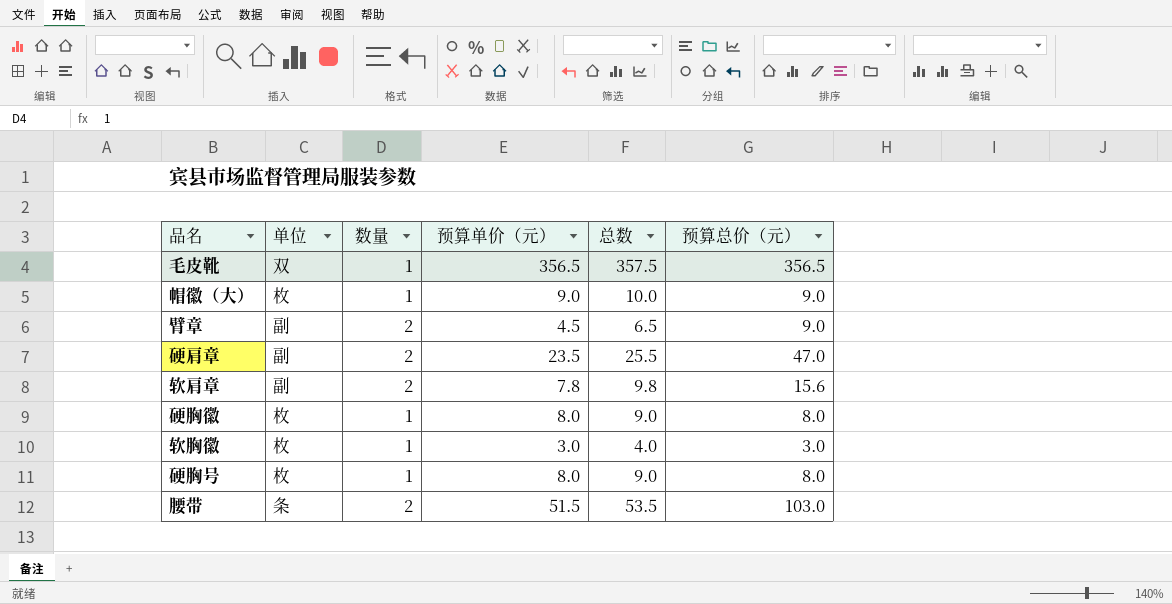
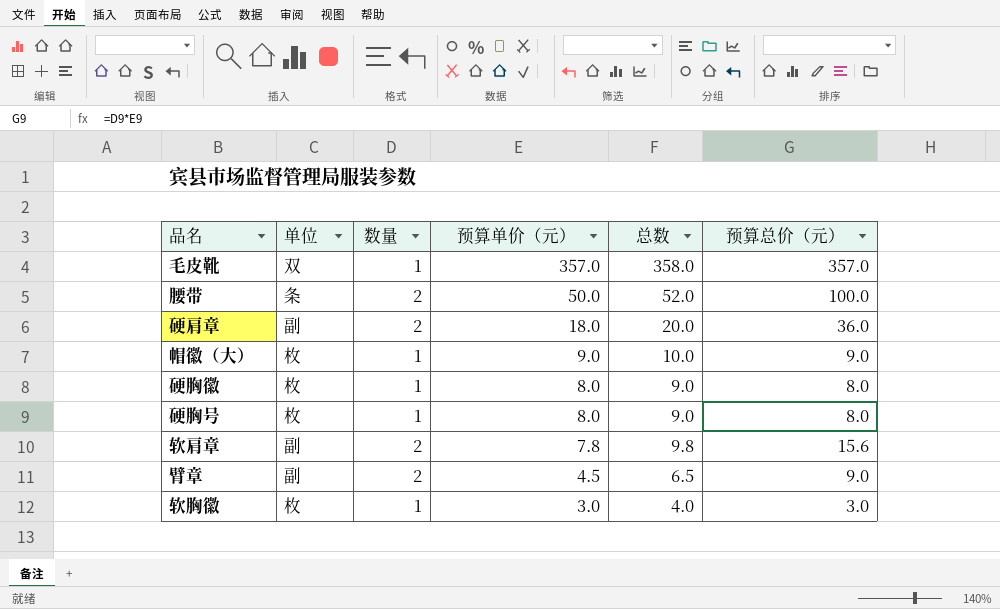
row order: none -> 预算单价（元） descending
毛皮靴 | 预算单价（元）: 356.5 -> 357.0
毛皮靴 | 总数: 357.5 -> 358.0
毛皮靴 | 预算总价（元）: 356.5 -> 357.0
腰带 | 预算单价（元）: 51.5 -> 50.0
腰带 | 总数: 53.5 -> 52.0
腰带 | 预算总价（元）: 103.0 -> 100.0
硬肩章 | 预算单价（元）: 23.5 -> 18.0
硬肩章 | 总数: 25.5 -> 20.0
硬肩章 | 预算总价（元）: 47.0 -> 36.0

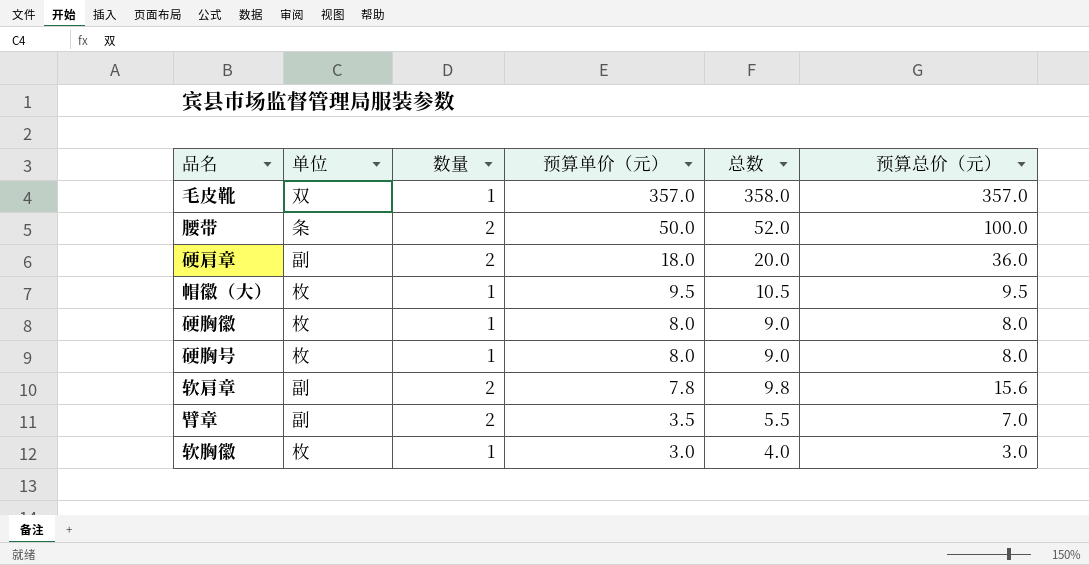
帽徽（大） | 预算单价（元）: 9.0 -> 9.5
帽徽（大） | 总数: 10.0 -> 10.5
帽徽（大） | 预算总价（元）: 9.0 -> 9.5
臂章 | 预算单价（元）: 4.5 -> 3.5
臂章 | 总数: 6.5 -> 5.5
臂章 | 预算总价（元）: 9.0 -> 7.0

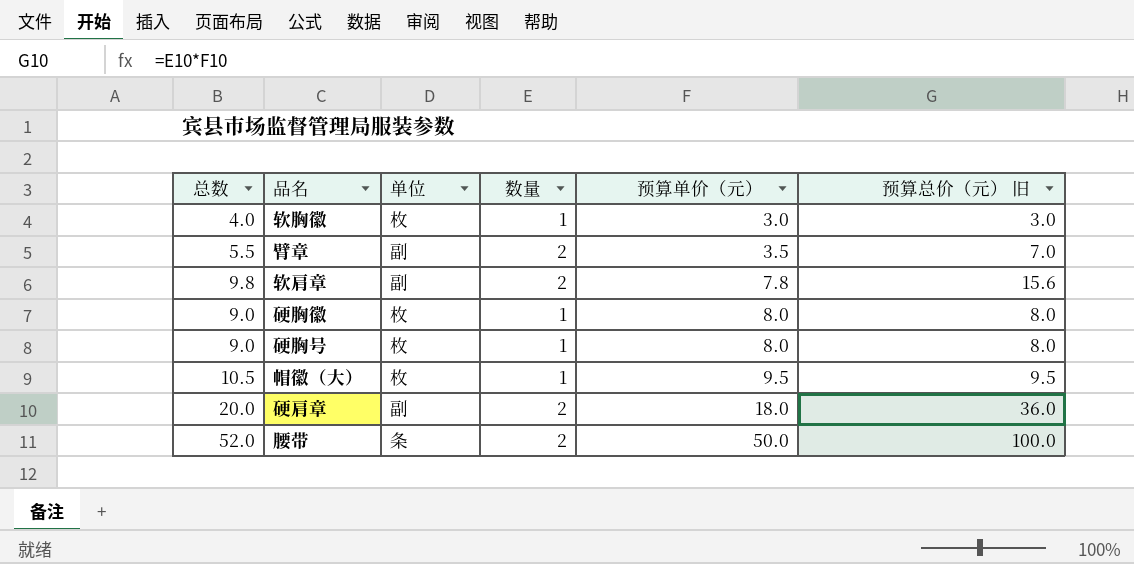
row order: 预算单价（元） descending -> 预算单价（元） ascending
column 总数 | position: 5 -> 1
column name: 预算总价（元） -> 预算总价（元） 旧
row 毛皮靴: 双 | 1 | 357.0 | 358.0 | 357.0 -> none

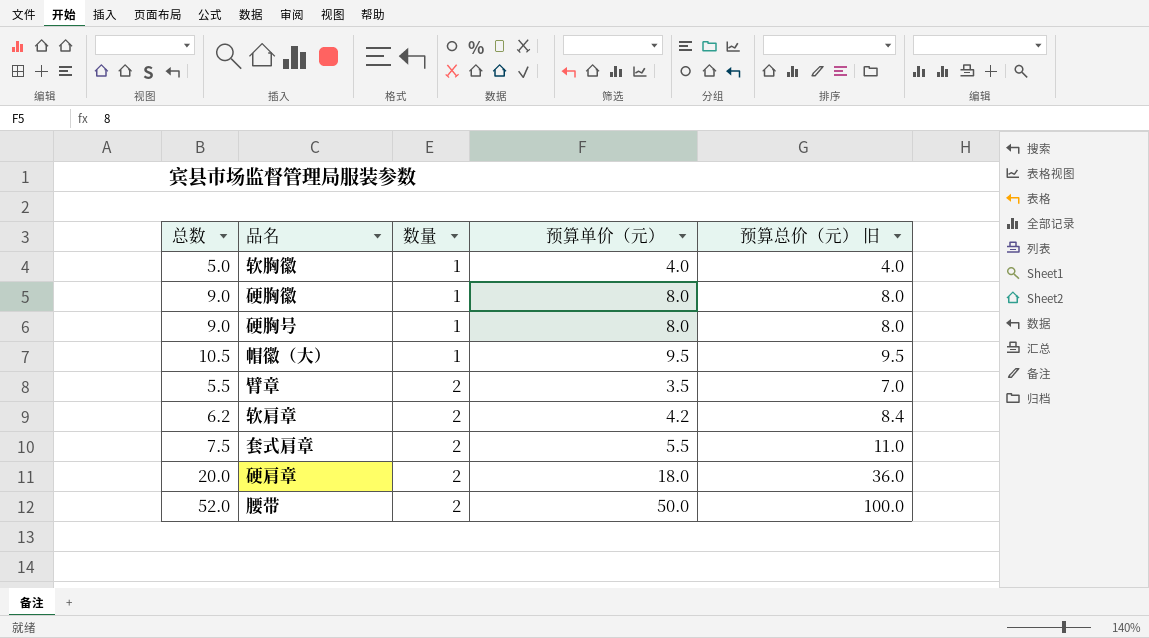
row order: 预算单价（元） ascending -> 数量 ascending
column 单位 | position: 3 -> none
软胸徽 | 总数: 4.0 -> 5.0
软胸徽 | 预算单价（元）: 3.0 -> 4.0
软胸徽 | 预算总价（元） 旧: 3.0 -> 4.0
软肩章 | 总数: 9.8 -> 6.2
软肩章 | 预算单价（元）: 7.8 -> 4.2
软肩章 | 预算总价（元） 旧: 15.6 -> 8.4
row 套式肩章: none -> 7.5 | 2 | 5.5 | 11.0

